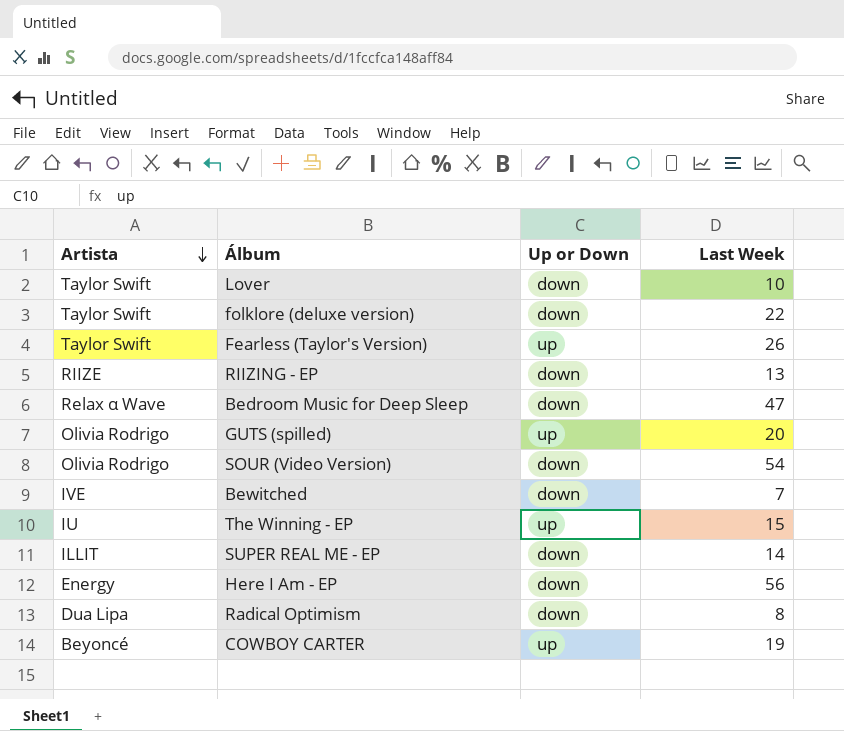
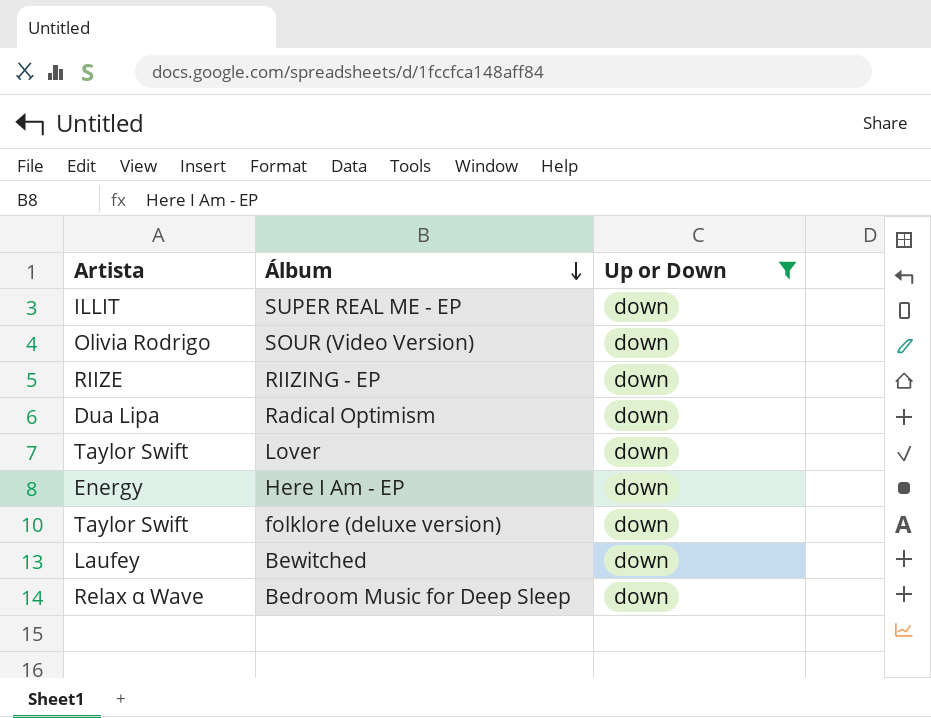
filter: none -> Up or Down = down
row order: Artista descending -> Álbum descending
column Last Week | position: 4 -> none
Bewitched | Artista: IVE -> Laufey

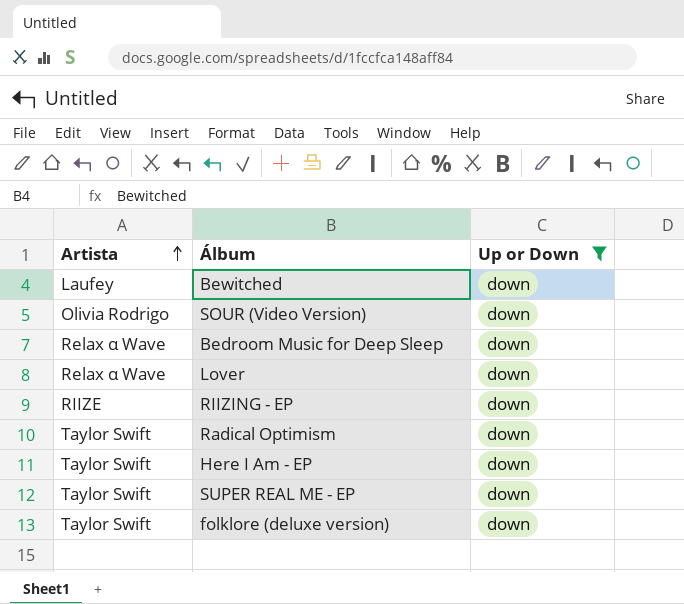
row order: Álbum descending -> Artista ascending
Lover | Artista: Taylor Swift -> Relax α Wave
Radical Optimism | Artista: Dua Lipa -> Taylor Swift
Here I Am - EP | Artista: Energy -> Taylor Swift
SUPER REAL ME - EP | Artista: ILLIT -> Taylor Swift

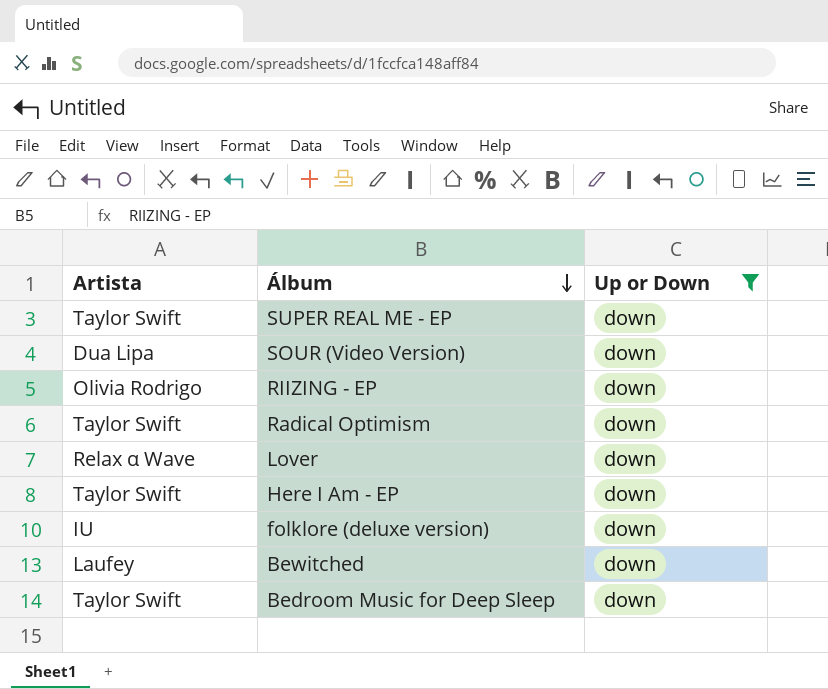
row order: Artista ascending -> Álbum descending
SOUR (Video Version) | Artista: Olivia Rodrigo -> Dua Lipa
RIIZING - EP | Artista: RIIZE -> Olivia Rodrigo
folklore (deluxe version) | Artista: Taylor Swift -> IU
Bedroom Music for Deep Sleep | Artista: Relax α Wave -> Taylor Swift

